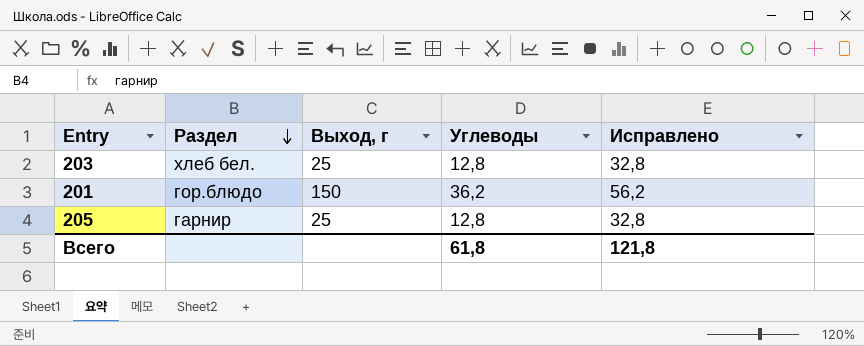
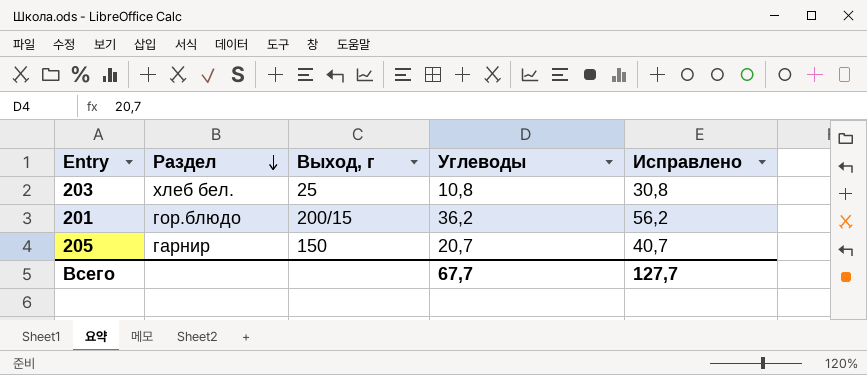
203 | Углеводы: 12,8 -> 10,8
203 | Исправлено: 32,8 -> 30,8
201 | Выход, г: 150 -> 200/15
205 | Выход, г: 25 -> 150
205 | Углеводы: 12,8 -> 20,7
205 | Исправлено: 32,8 -> 40,7
Всего | Углеводы: 61,8 -> 67,7
Всего | Исправлено: 121,8 -> 127,7

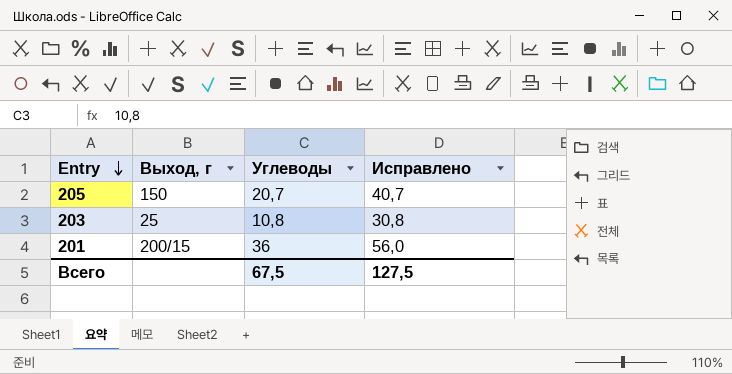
row order: Раздел descending -> Entry descending
column Раздел | position: 2 -> none
201 | Углеводы: 36,2 -> 36
201 | Исправлено: 56,2 -> 56,0
Всего | Углеводы: 67,7 -> 67,5
Всего | Исправлено: 127,7 -> 127,5

